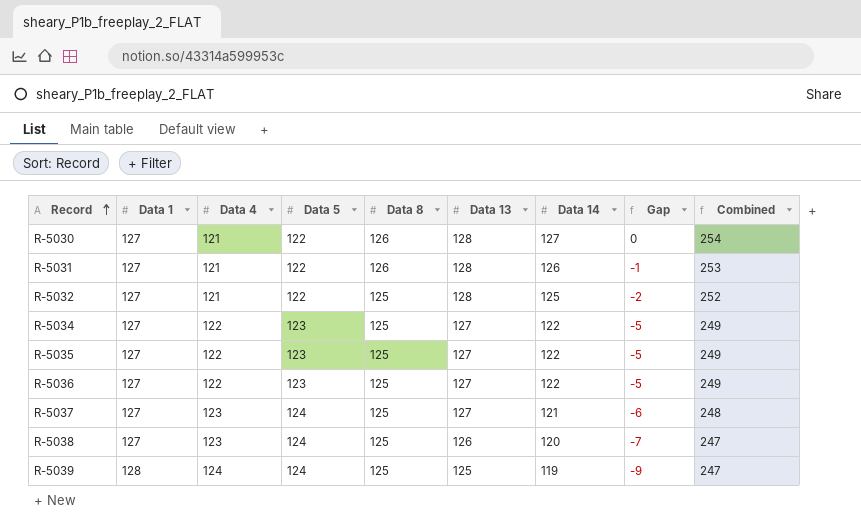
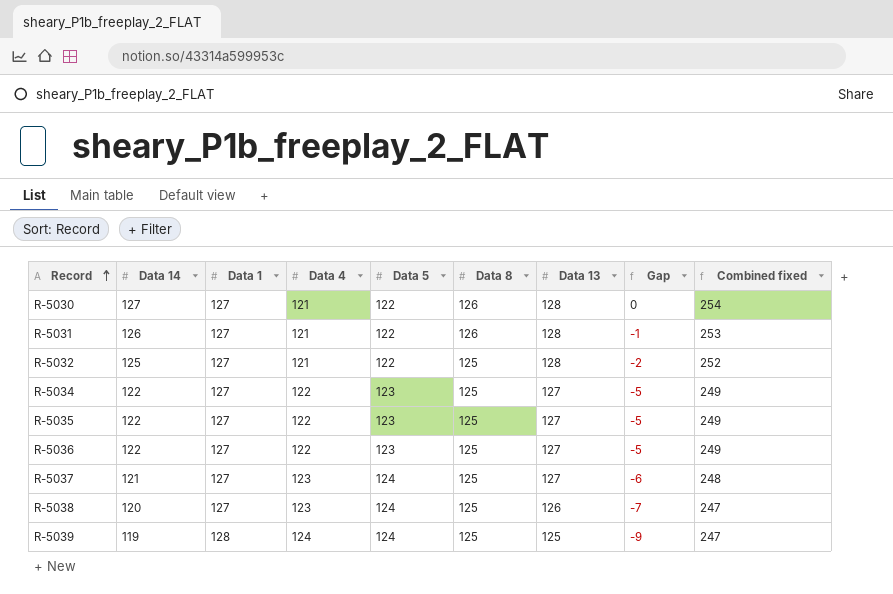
column Data 14 | position: 7 -> 2
column name: Combined -> Combined fixed

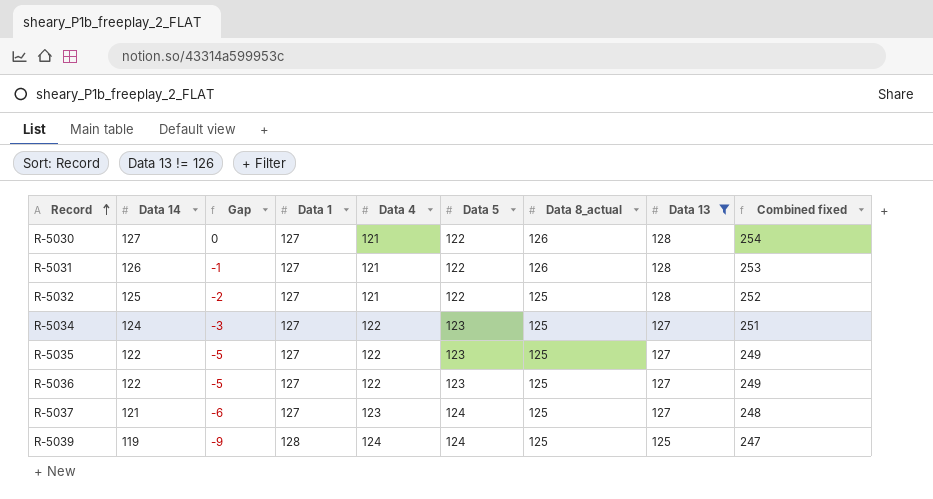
filter: none -> Data 13 != 126
column Gap | position: 8 -> 3
column name: Data 8 -> Data 8_actual
R-5034 | Data 14: 122 -> 124
R-5034 | Gap: -5 -> -3
R-5034 | Combined fixed: 249 -> 251

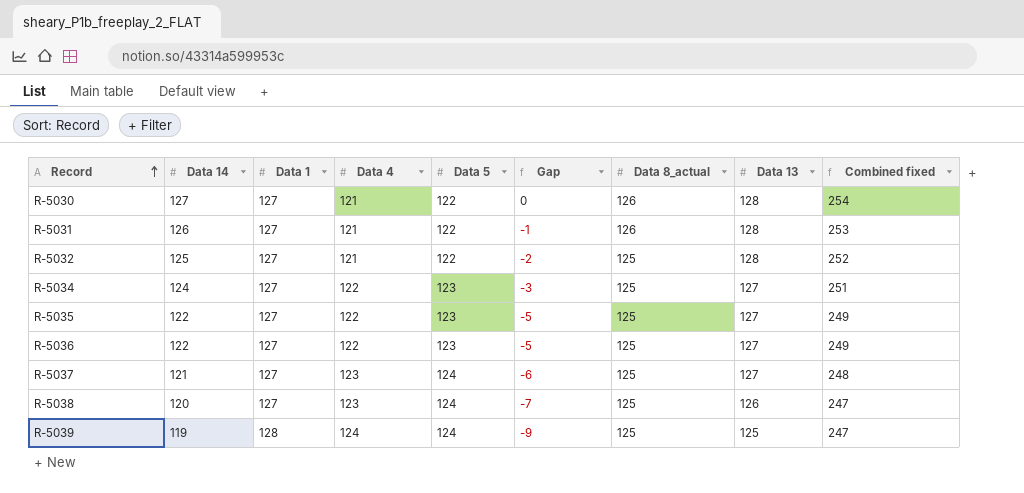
filter: Data 13 != 126 -> none
column Gap | position: 3 -> 6

